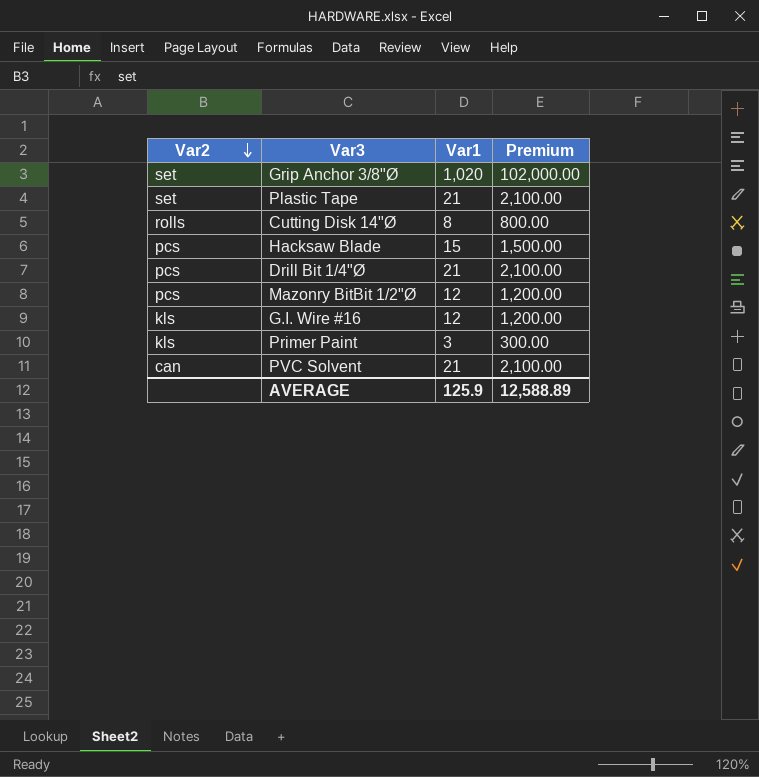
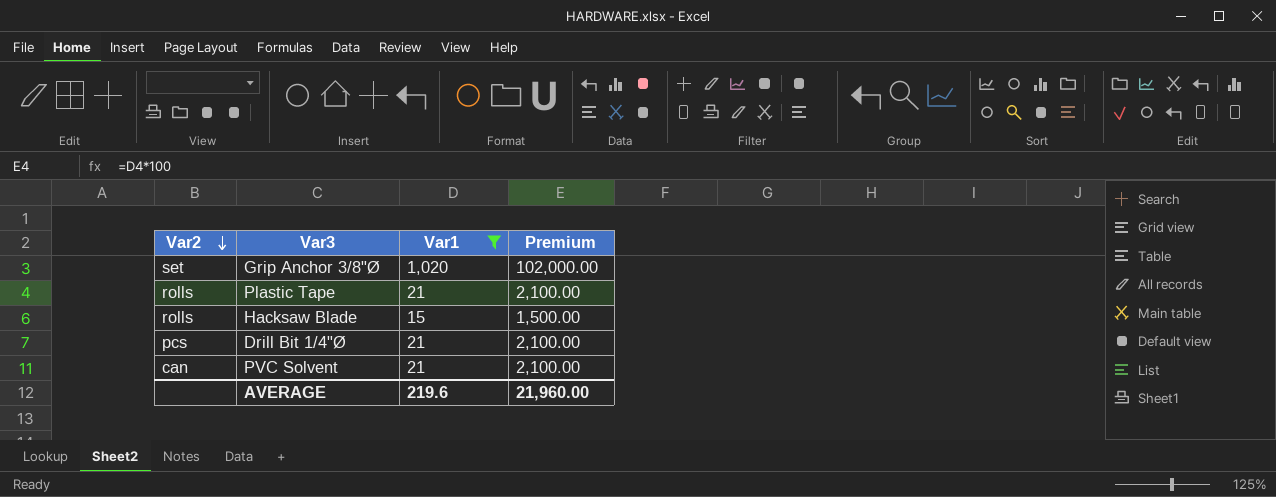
filter: none -> Var1 >= 15
Plastic Tape | Var2: set -> rolls
Hacksaw Blade | Var2: pcs -> rolls
AVERAGE | Var1: 125.9 -> 219.6
AVERAGE | Premium: 12,588.89 -> 21,960.00

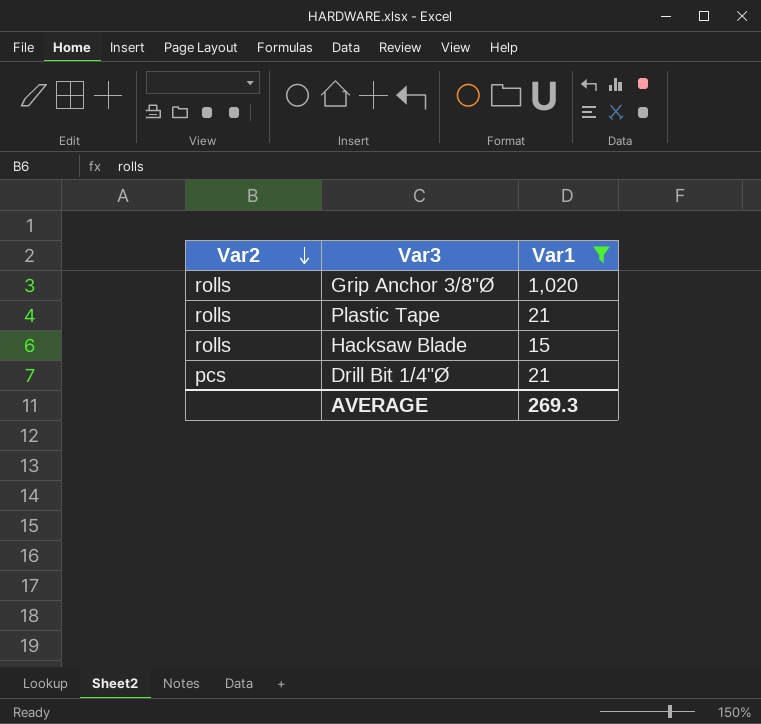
column Premium | formula: [Var1] * 100 -> none
row PVC Solvent: can | 21 | 2,100.00 -> none
Grip Anchor 3/8"Ø | Var2: set -> rolls
AVERAGE | Var1: 219.6 -> 269.3

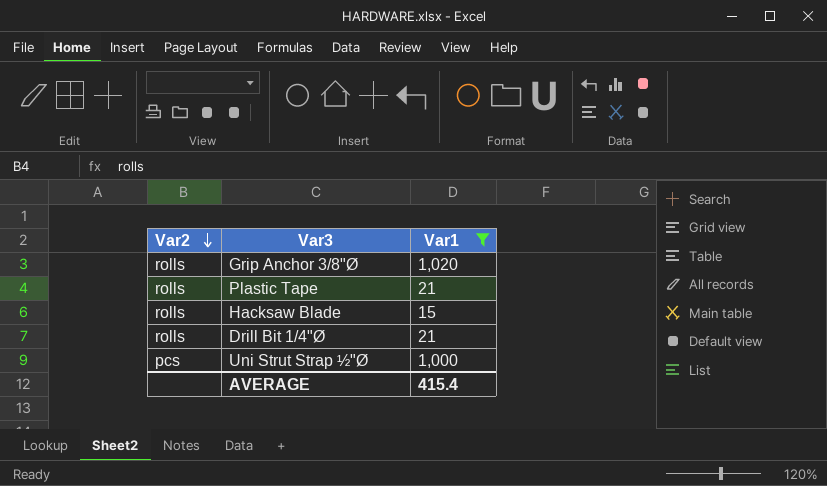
Drill Bit 1/4"Ø | Var2: pcs -> rolls
row Uni Strut Strap ½"Ø: none -> pcs | 1,000
AVERAGE | Var1: 269.3 -> 415.4

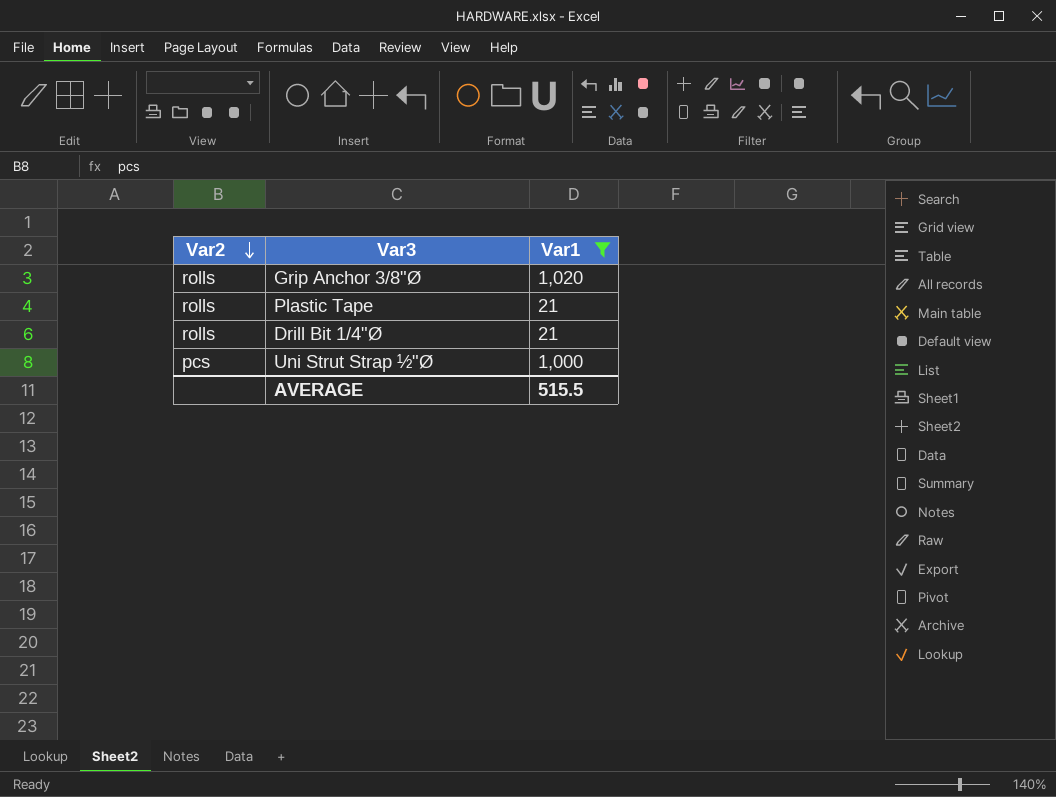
row Hacksaw Blade: rolls | 15 -> none
AVERAGE | Var1: 415.4 -> 515.5

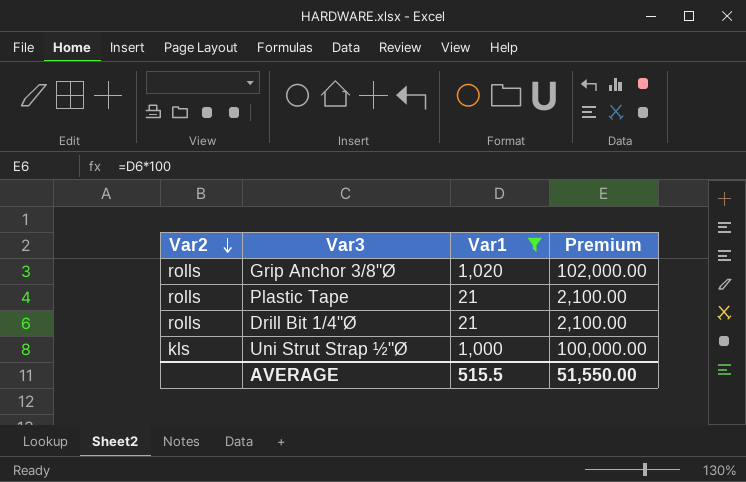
column Premium | formula: none -> [Var1] * 100
Uni Strut Strap ½"Ø | Var2: pcs -> kls

